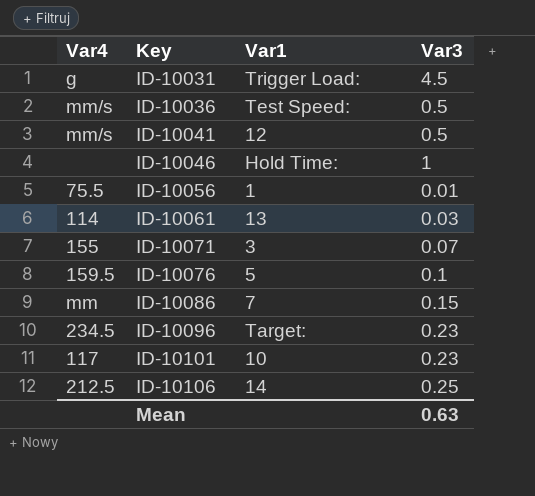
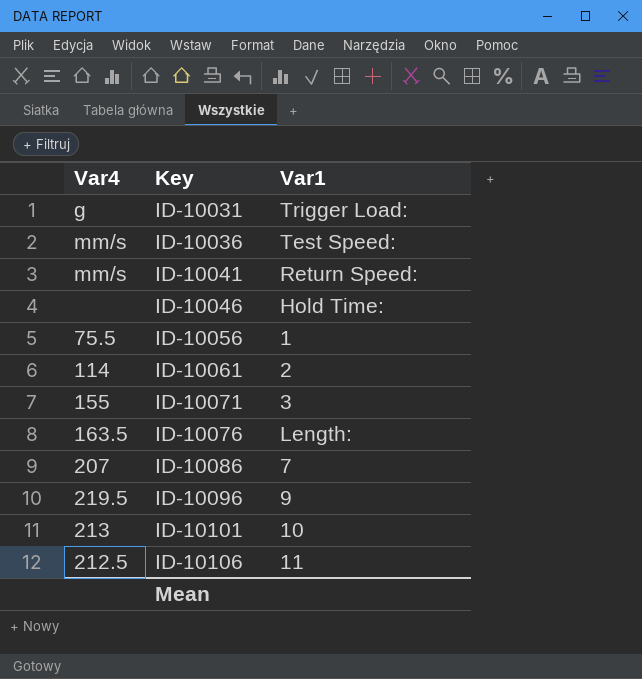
column Var3 | position: 4 -> none
ID-10041 | Var1: 12 -> Return Speed:
ID-10061 | Var1: 13 -> 2
ID-10076 | Var4: 159.5 -> 163.5
ID-10076 | Var1: 5 -> Length:
ID-10086 | Var4: mm -> 207
ID-10096 | Var4: 234.5 -> 219.5
ID-10096 | Var1: Target: -> 9
ID-10101 | Var4: 117 -> 213
ID-10106 | Var1: 14 -> 11

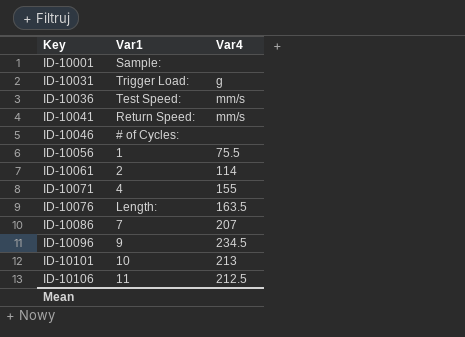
column Var4 | position: 1 -> 3
row ID-10001: none -> Sample: | none
ID-10046 | Var1: Hold Time: -> # of Cycles:
ID-10071 | Var1: 3 -> 4
ID-10096 | Var4: 219.5 -> 234.5

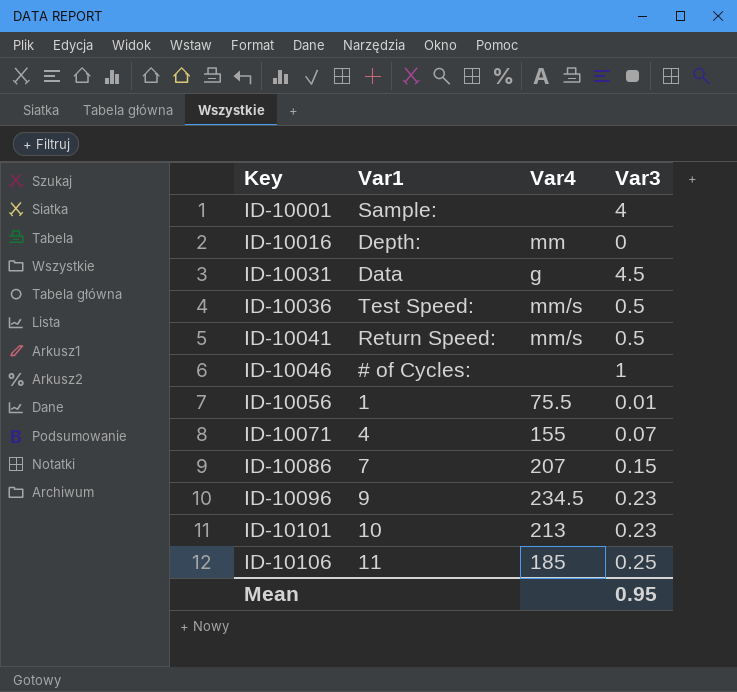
column Var3 | position: none -> 4
row ID-10061: 2 | 114 -> none
row ID-10076: Length: | 163.5 -> none
row ID-10016: none -> Depth: | mm | 0
ID-10031 | Var1: Trigger Load: -> Data
ID-10106 | Var4: 212.5 -> 185

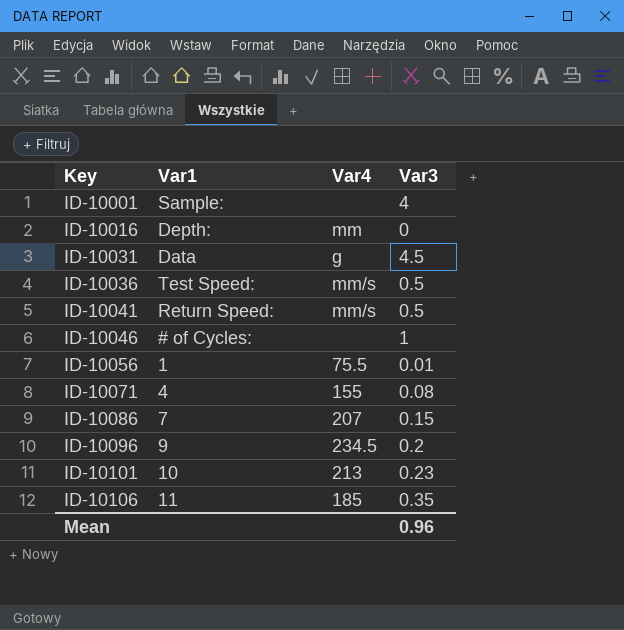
ID-10071 | Var3: 0.07 -> 0.08
ID-10096 | Var3: 0.23 -> 0.2
ID-10106 | Var3: 0.25 -> 0.35
Mean | Var3: 0.95 -> 0.96

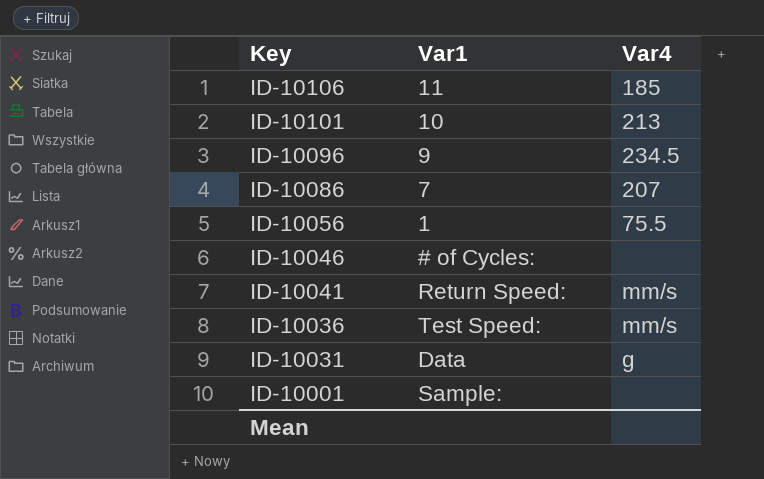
row order: Key ascending -> Key descending
column Var3 | position: 4 -> none
row ID-10016: Depth: | mm | 0 -> none
row ID-10071: 4 | 155 | 0.08 -> none

